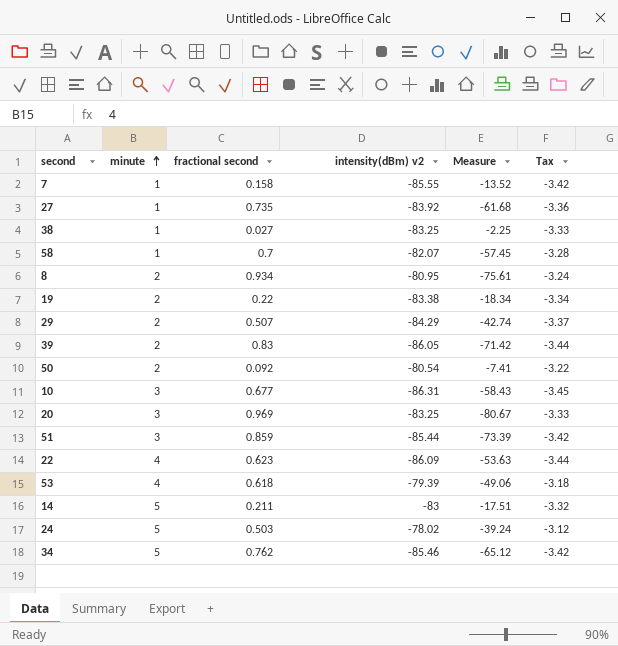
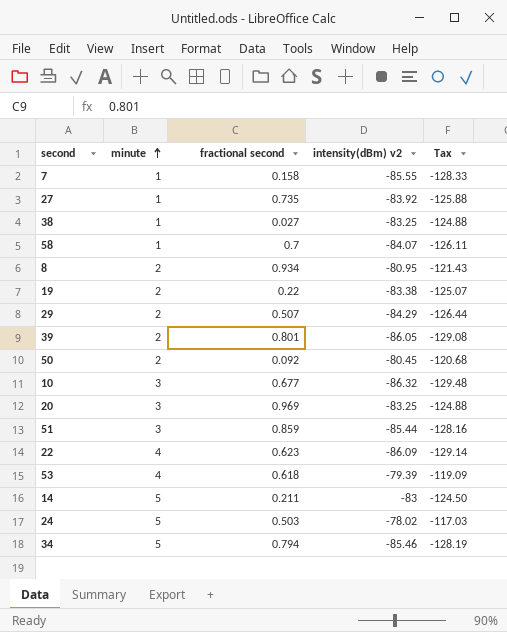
column Measure | formula: [fractional second] * [intensity(dBm) v2] -> none
column Tax | formula: [intensity(dBm) v2] * 0.04 -> [intensity(dBm) v2] * 1.5
58 | intensity(dBm) v2: -82.07 -> -84.07
39 | fractional second: 0.83 -> 0.801
50 | intensity(dBm) v2: -80.54 -> -80.45
10 | intensity(dBm) v2: -86.31 -> -86.32
34 | fractional second: 0.762 -> 0.794

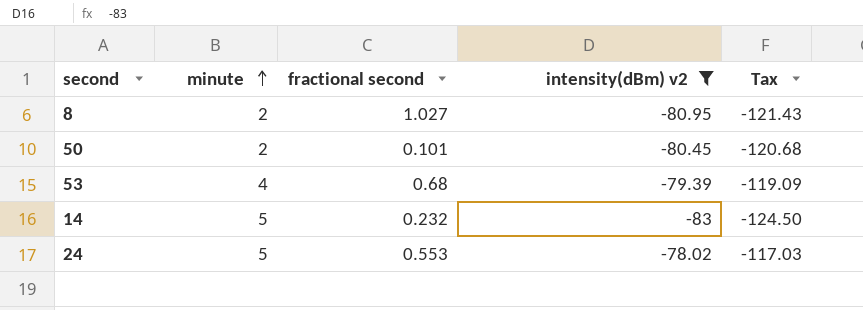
filter: none -> intensity(dBm) v2 >= -83
8 | fractional second: 0.934 -> 1.027
50 | fractional second: 0.092 -> 0.101
53 | fractional second: 0.618 -> 0.68
14 | fractional second: 0.211 -> 0.232
24 | fractional second: 0.503 -> 0.553

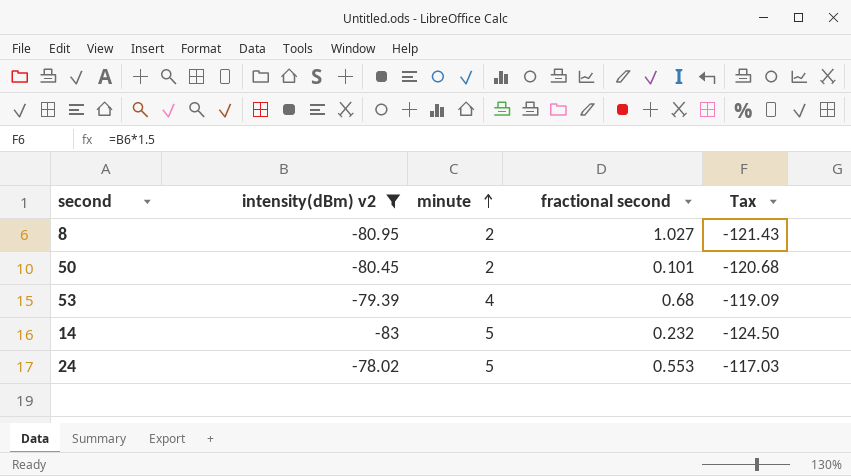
column intensity(dBm) v2 | position: 4 -> 2

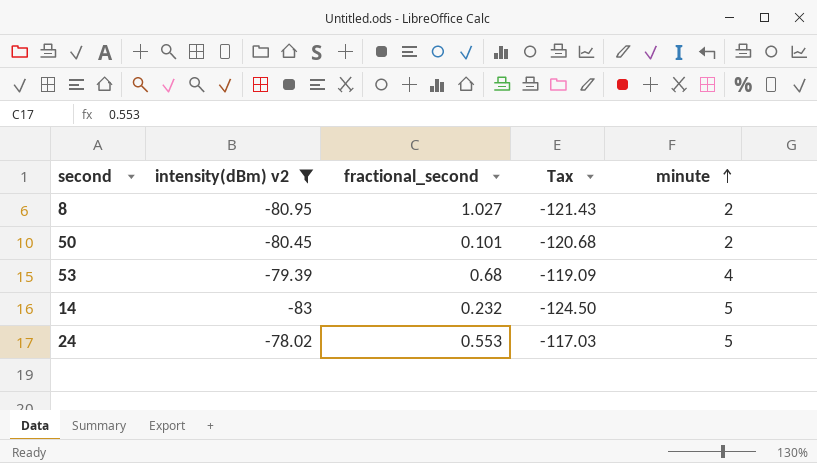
column name: fractional second -> fractional_second
column minute | position: 3 -> 5

